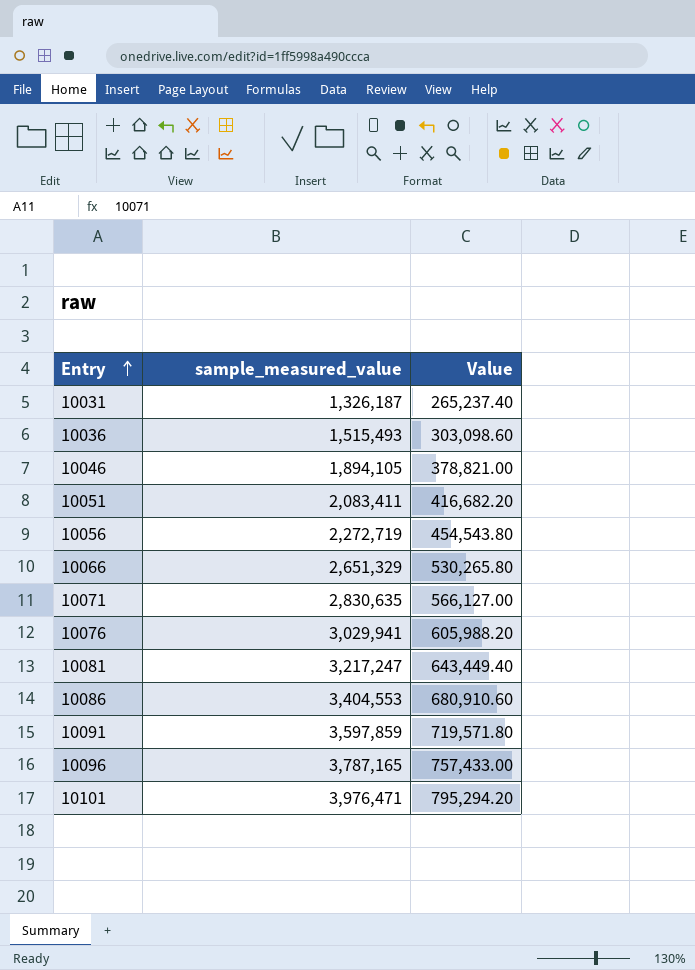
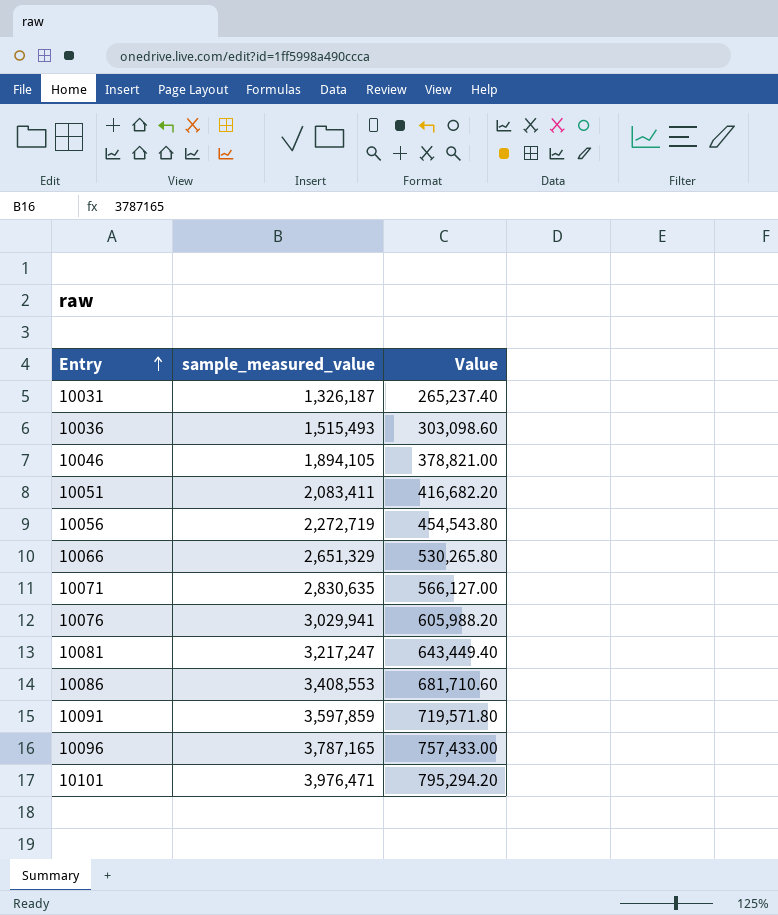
10086 | sample_measured_value: 3,404,553 -> 3,408,553
10086 | Value: 680,910.60 -> 681,710.60

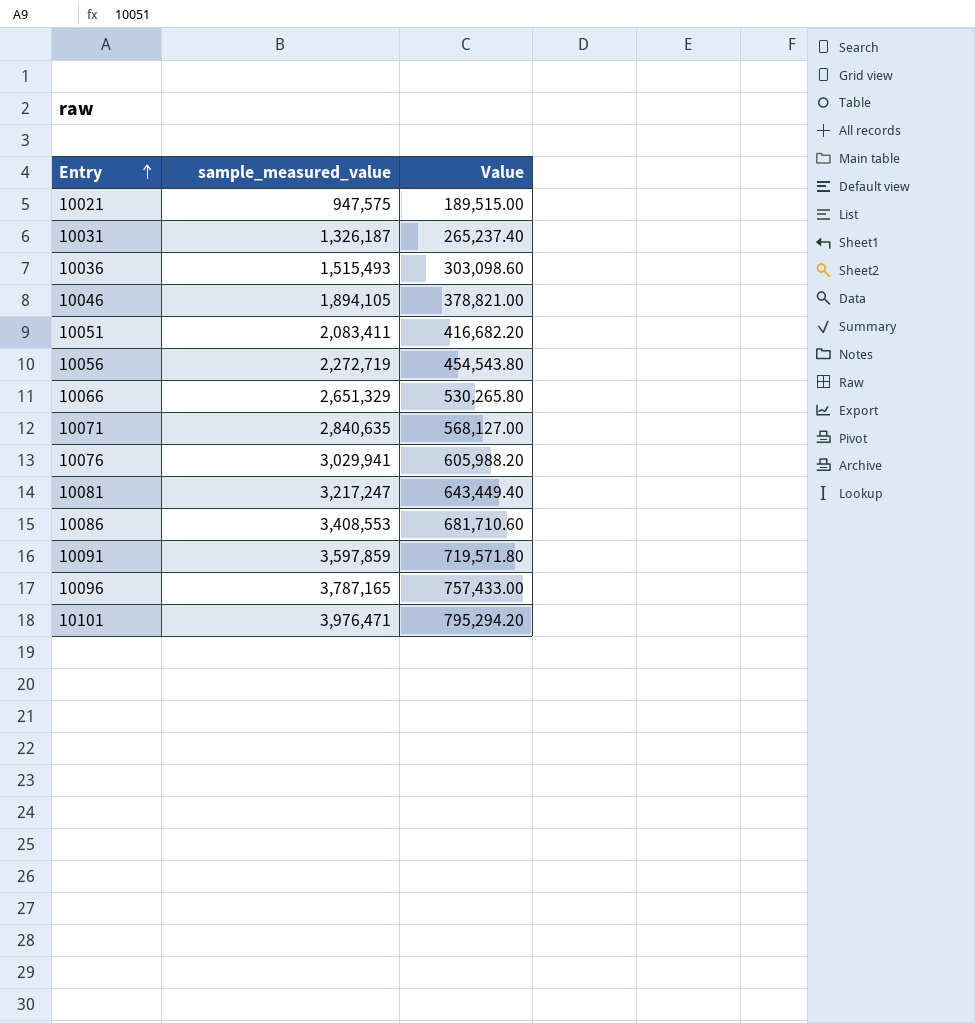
row 10021: none -> 947,575 | 189,515.00
10071 | sample_measured_value: 2,830,635 -> 2,840,635
10071 | Value: 566,127.00 -> 568,127.00

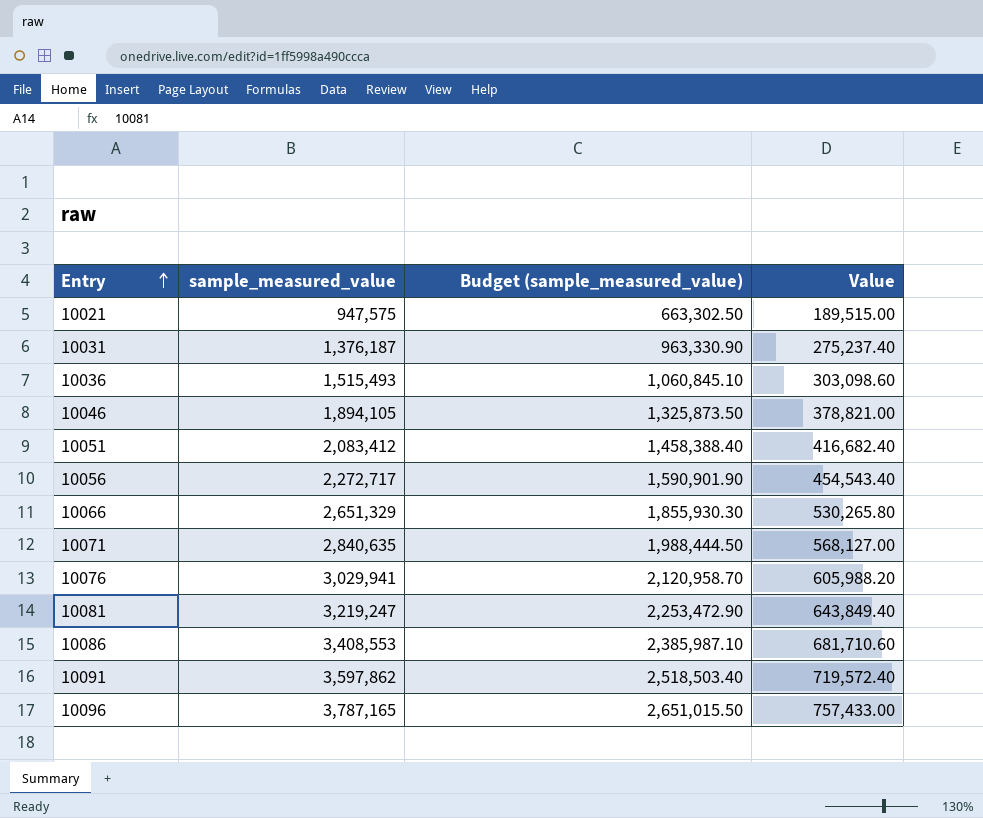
column Budget (sample_measured_value) | formula: none -> [sample_measured_value] * 0.7
row 10101: 3,976,471 | 795,294.20 -> none
10031 | sample_measured_value: 1,326,187 -> 1,376,187
10031 | Value: 265,237.40 -> 275,237.40
10051 | sample_measured_value: 2,083,411 -> 2,083,412
10051 | Value: 416,682.20 -> 416,682.40
10056 | sample_measured_value: 2,272,719 -> 2,272,717
10056 | Value: 454,543.80 -> 454,543.40
10081 | sample_measured_value: 3,217,247 -> 3,219,247
10081 | Value: 643,449.40 -> 643,849.40
10091 | sample_measured_value: 3,597,859 -> 3,597,862
10091 | Value: 719,571.80 -> 719,572.40

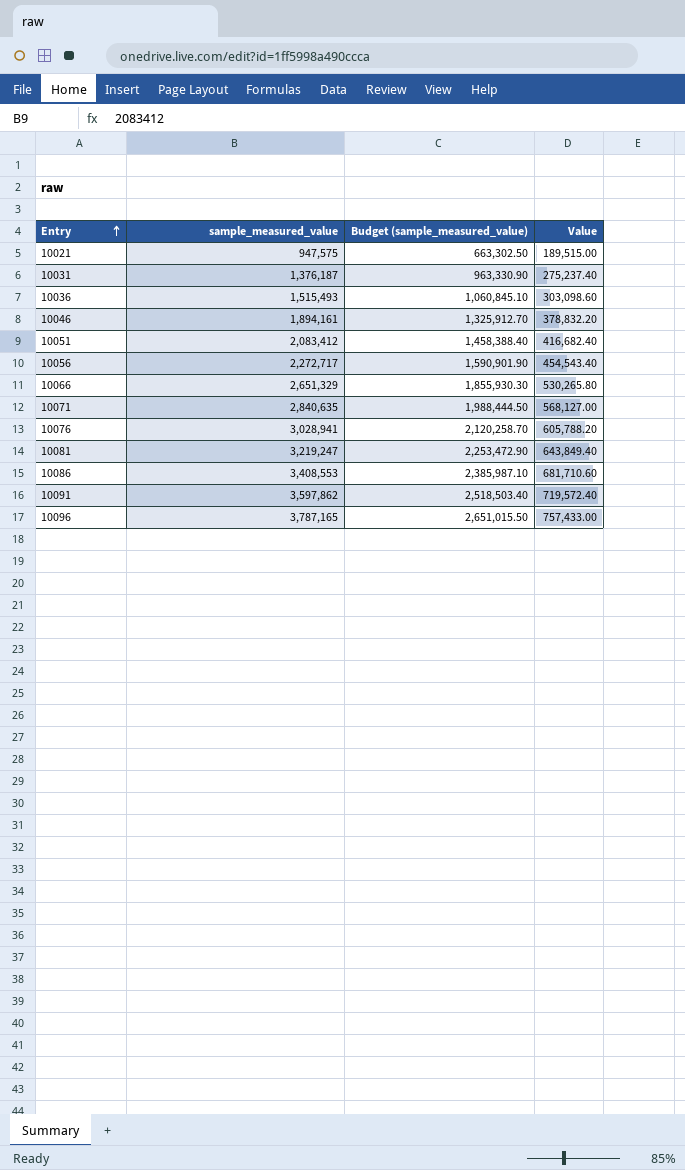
10046 | sample_measured_value: 1,894,105 -> 1,894,161
10046 | Budget (sample_measured_value): 1,325,873.50 -> 1,325,912.70
10046 | Value: 378,821.00 -> 378,832.20
10076 | sample_measured_value: 3,029,941 -> 3,028,941
10076 | Budget (sample_measured_value): 2,120,958.70 -> 2,120,258.70
10076 | Value: 605,988.20 -> 605,788.20

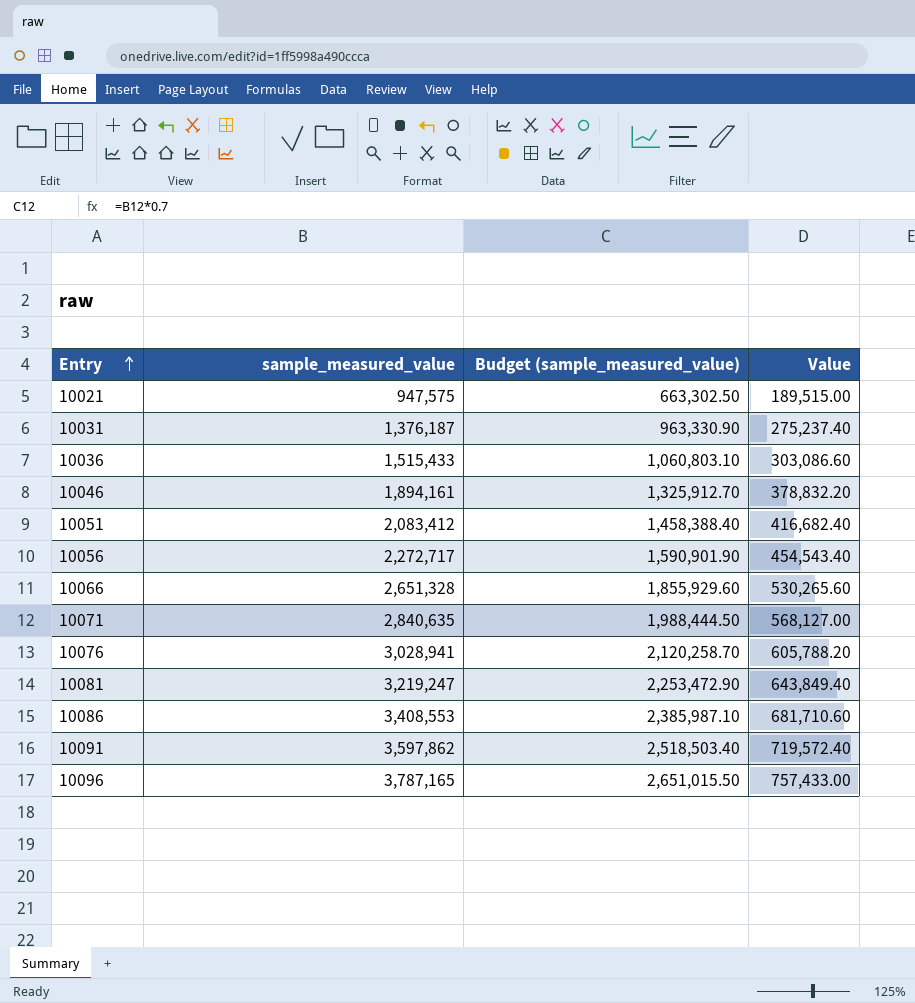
10036 | sample_measured_value: 1,515,493 -> 1,515,433
10036 | Budget (sample_measured_value): 1,060,845.10 -> 1,060,803.10
10036 | Value: 303,098.60 -> 303,086.60
10066 | sample_measured_value: 2,651,329 -> 2,651,328
10066 | Budget (sample_measured_value): 1,855,930.30 -> 1,855,929.60
10066 | Value: 530,265.80 -> 530,265.60

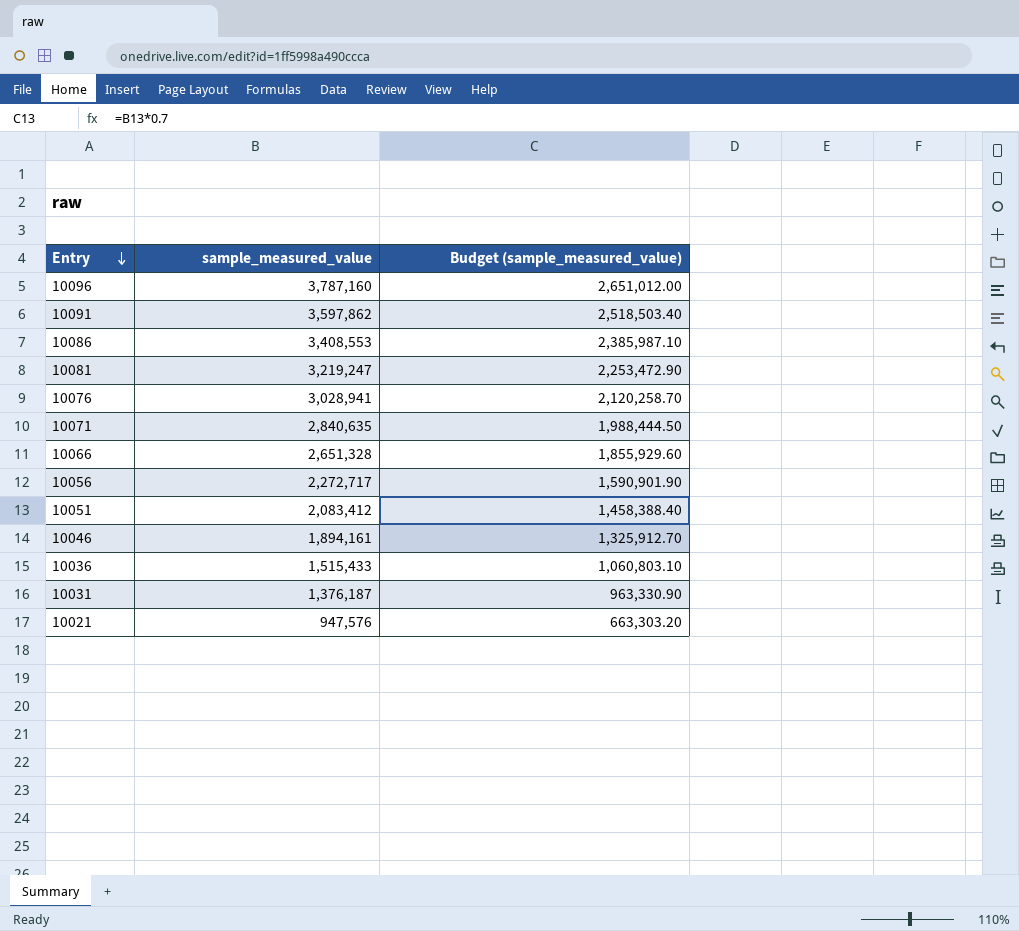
row order: Entry ascending -> Entry descending
column Value | formula: [sample_measured_value] * 0.2 -> none
10096 | sample_measured_value: 3,787,165 -> 3,787,160
10096 | Budget (sample_measured_value): 2,651,015.50 -> 2,651,012.00
10021 | sample_measured_value: 947,575 -> 947,576
10021 | Budget (sample_measured_value): 663,302.50 -> 663,303.20

